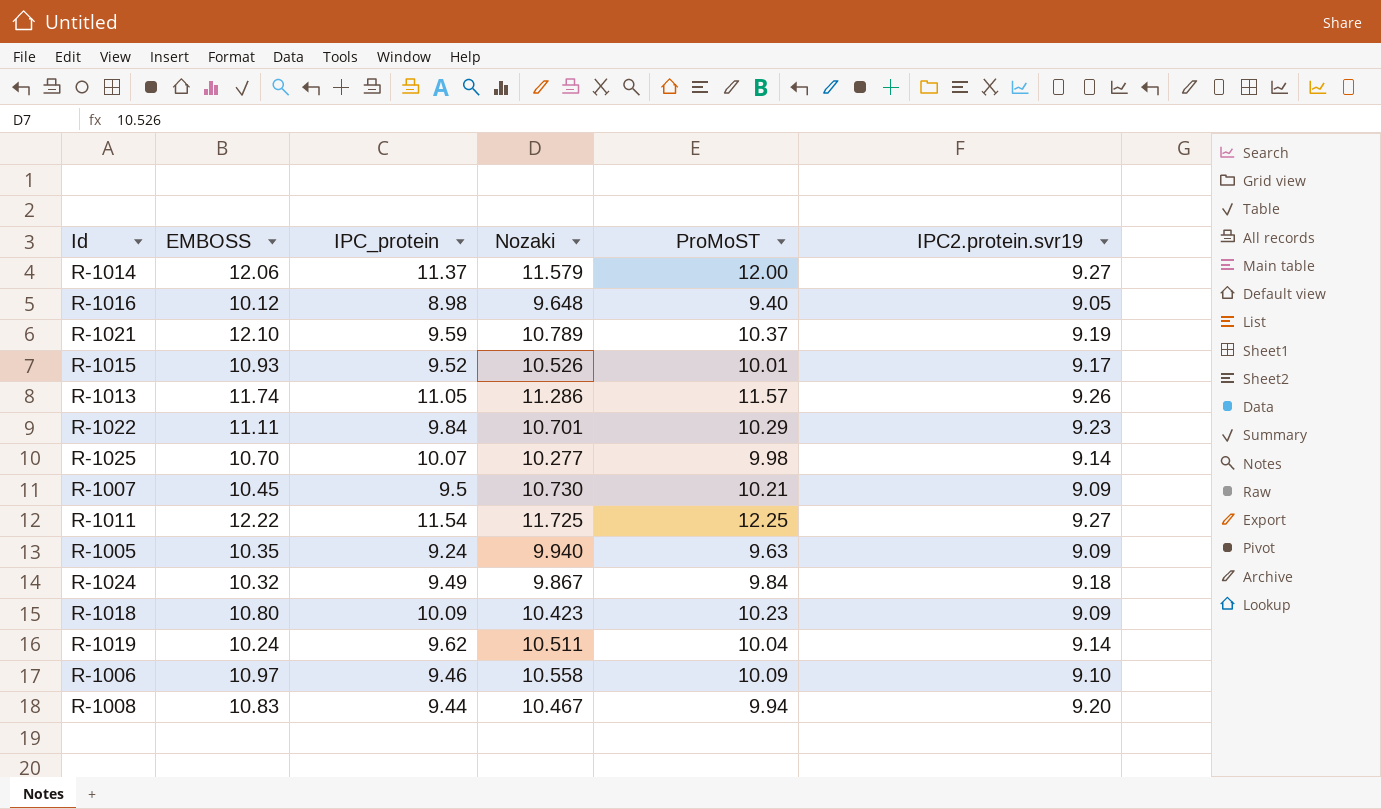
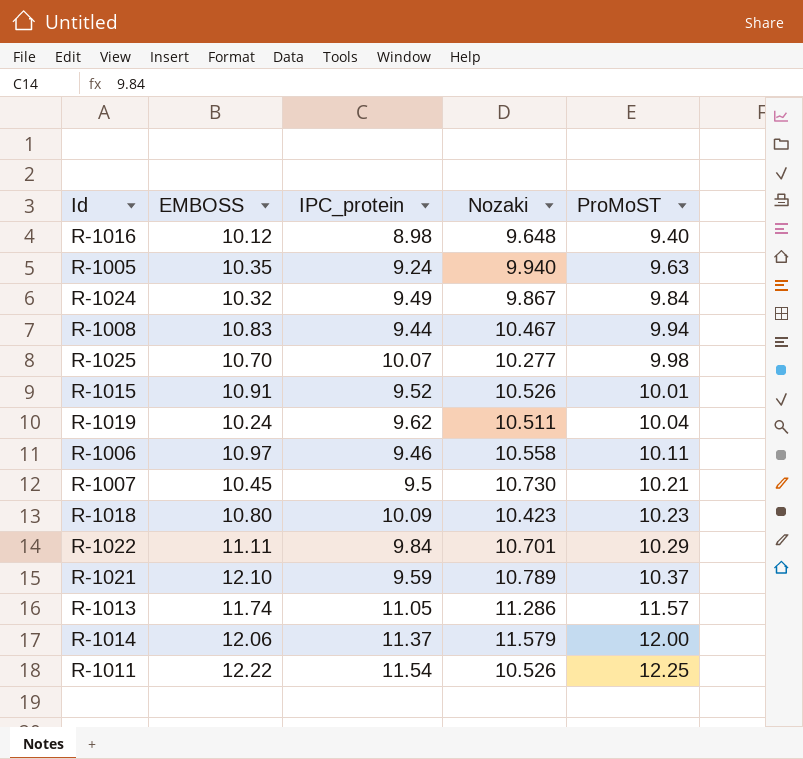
row order: none -> ProMoST ascending
column IPC2.protein.svr19 | position: 6 -> none
R-1015 | EMBOSS: 10.93 -> 10.91
R-1006 | ProMoST: 10.09 -> 10.11
R-1011 | Nozaki: 11.725 -> 10.526

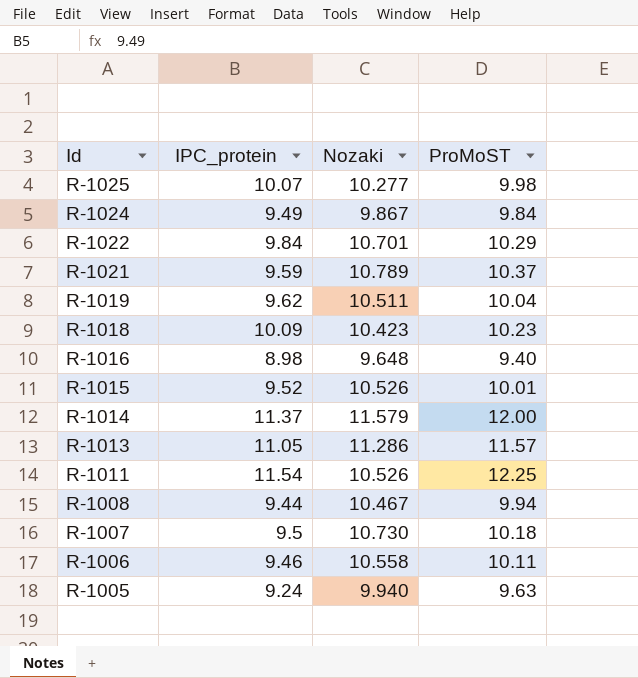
row order: ProMoST ascending -> Id descending
column EMBOSS | position: 2 -> none
R-1007 | ProMoST: 10.21 -> 10.18

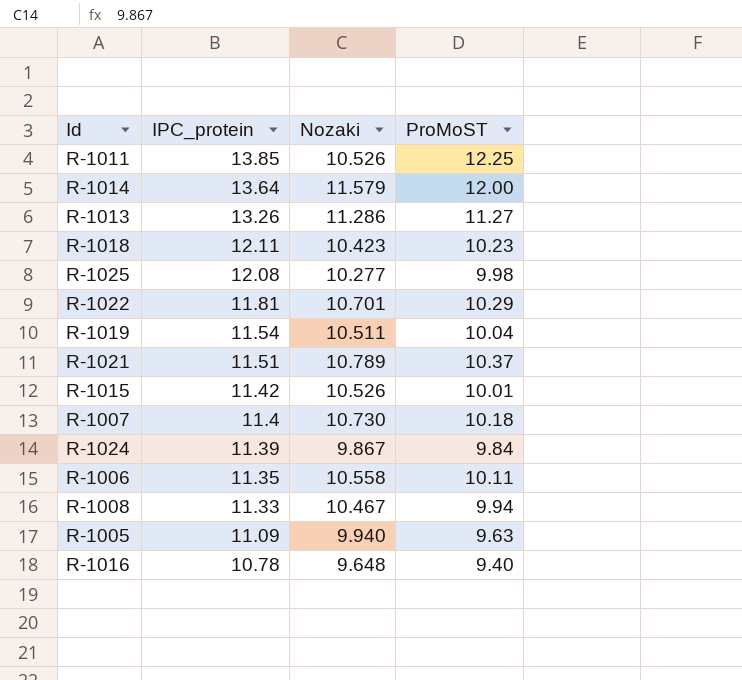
row order: Id descending -> IPC_protein descending
R-1011 | IPC_protein: 11.54 -> 13.85
R-1014 | IPC_protein: 11.37 -> 13.64
R-1013 | IPC_protein: 11.05 -> 13.26
R-1013 | ProMoST: 11.57 -> 11.27
R-1018 | IPC_protein: 10.09 -> 12.11
R-1025 | IPC_protein: 10.07 -> 12.08
R-1022 | IPC_protein: 9.84 -> 11.81
R-1019 | IPC_protein: 9.62 -> 11.54
R-1021 | IPC_protein: 9.59 -> 11.51
R-1015 | IPC_protein: 9.52 -> 11.42
R-1007 | IPC_protein: 9.5 -> 11.4
R-1024 | IPC_protein: 9.49 -> 11.39
R-1006 | IPC_protein: 9.46 -> 11.35
R-1008 | IPC_protein: 9.44 -> 11.33
R-1005 | IPC_protein: 9.24 -> 11.09
R-1016 | IPC_protein: 8.98 -> 10.78

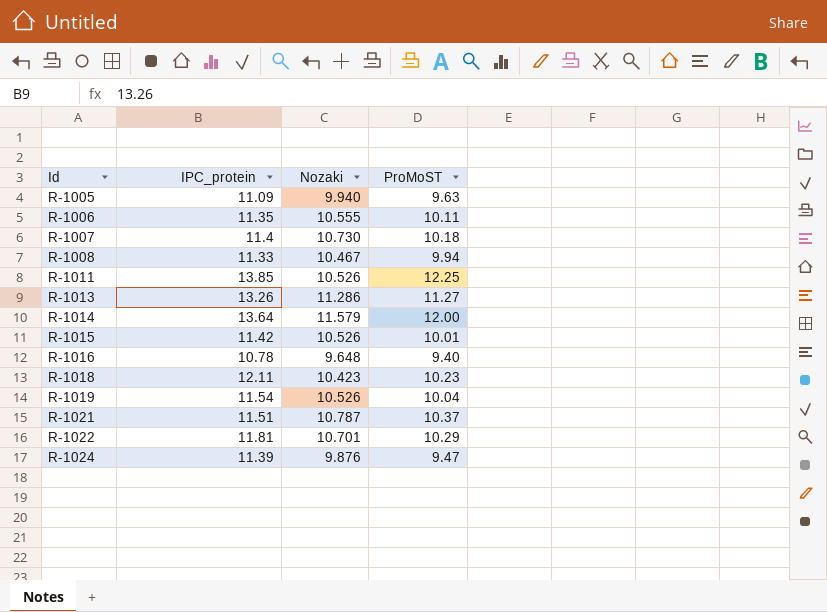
row order: IPC_protein descending -> Id ascending
row R-1025: 12.08 | 10.277 | 9.98 -> none
R-1006 | Nozaki: 10.558 -> 10.555
R-1019 | Nozaki: 10.511 -> 10.526
R-1021 | Nozaki: 10.789 -> 10.787
R-1024 | Nozaki: 9.867 -> 9.876
R-1024 | ProMoST: 9.84 -> 9.47

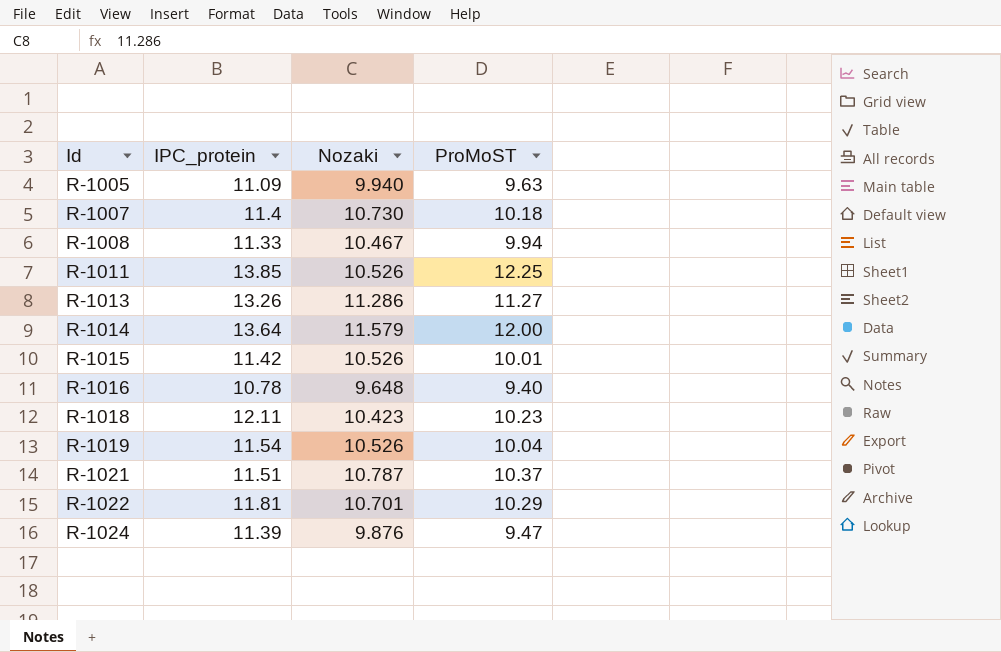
row R-1006: 11.35 | 10.555 | 10.11 -> none

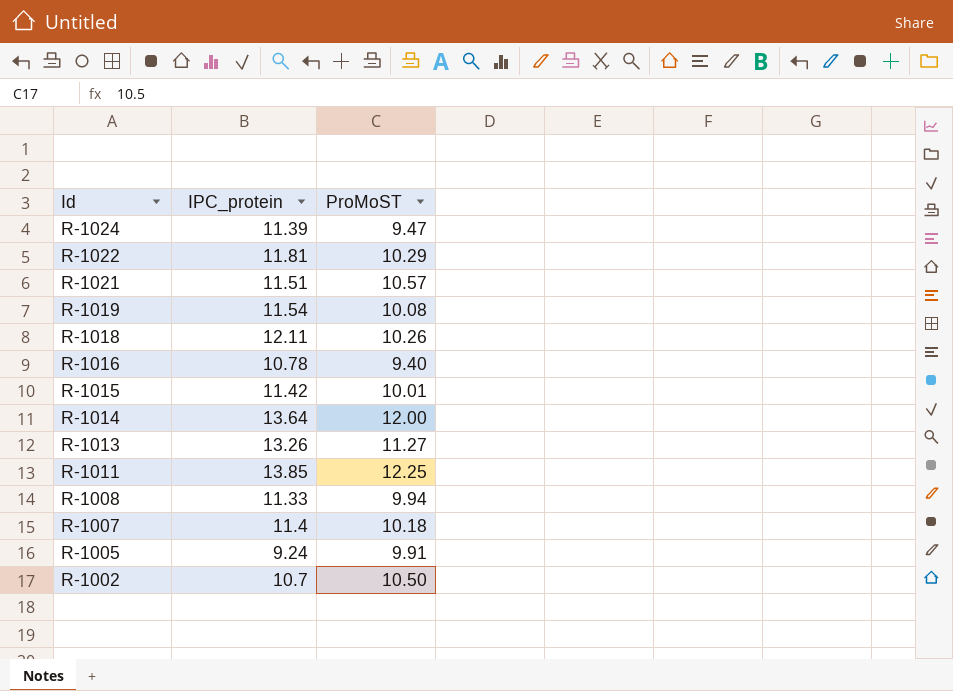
row order: Id ascending -> Id descending
column Nozaki | position: 3 -> none
R-1021 | ProMoST: 10.37 -> 10.57
R-1019 | ProMoST: 10.04 -> 10.08
R-1018 | ProMoST: 10.23 -> 10.26
R-1005 | IPC_protein: 11.09 -> 9.24
R-1005 | ProMoST: 9.63 -> 9.91
row R-1002: none -> 10.7 | 10.50

